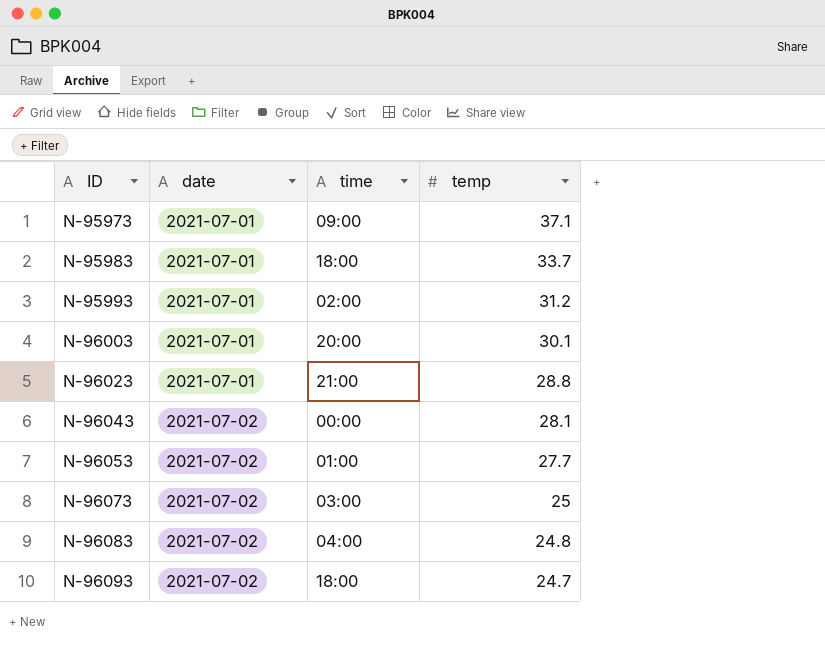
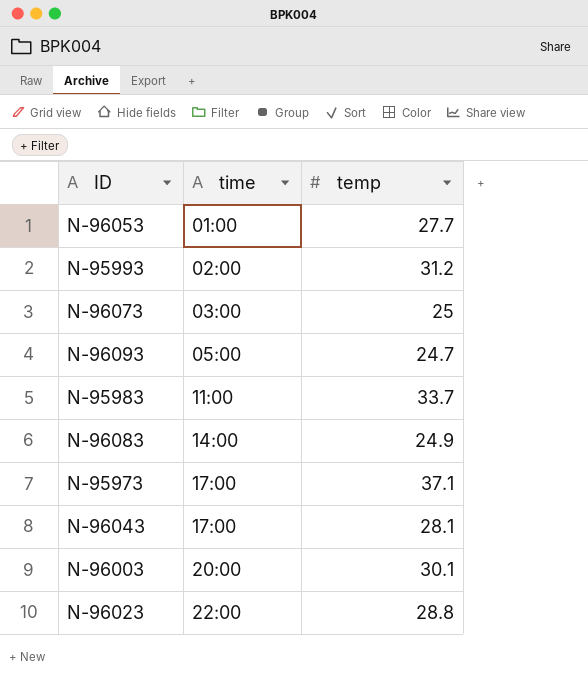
row order: ID ascending -> time ascending
column date | position: 2 -> none
N-96093 | time: 18:00 -> 05:00
N-95983 | time: 18:00 -> 11:00
N-96083 | time: 04:00 -> 14:00
N-96083 | temp: 24.8 -> 24.9
N-95973 | time: 09:00 -> 17:00
N-96043 | time: 00:00 -> 17:00
N-96023 | time: 21:00 -> 22:00

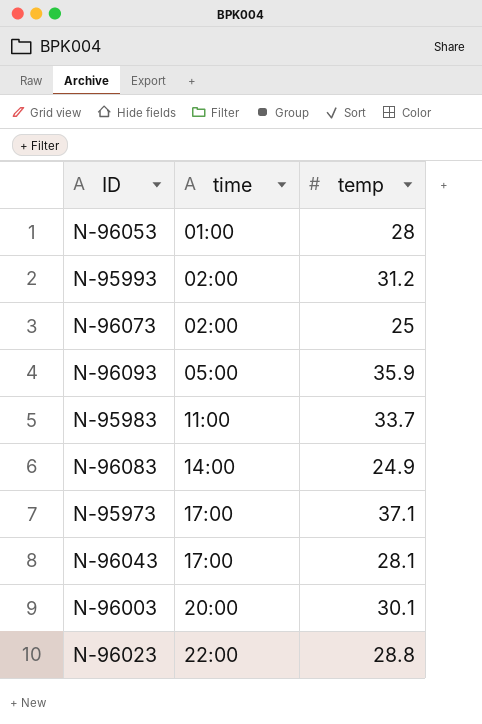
N-96053 | temp: 27.7 -> 28
N-96073 | time: 03:00 -> 02:00
N-96093 | temp: 24.7 -> 35.9

